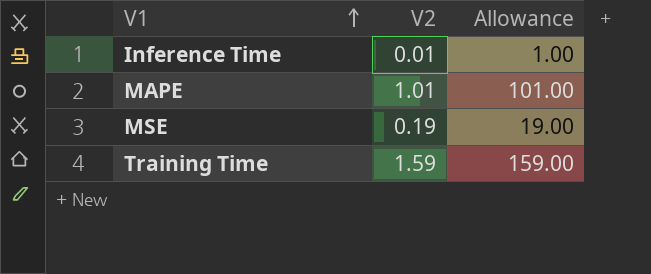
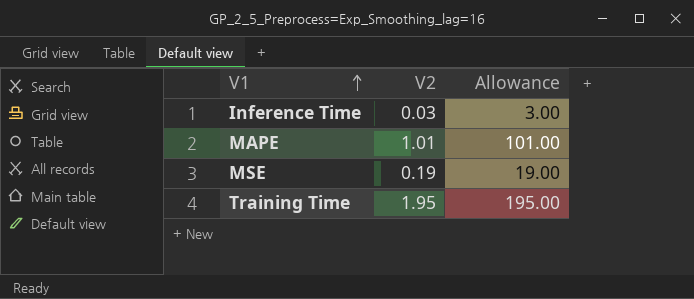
Inference Time | V2: 0.01 -> 0.03
Inference Time | Allowance: 1.00 -> 3.00
Training Time | V2: 1.59 -> 1.95
Training Time | Allowance: 159.00 -> 195.00

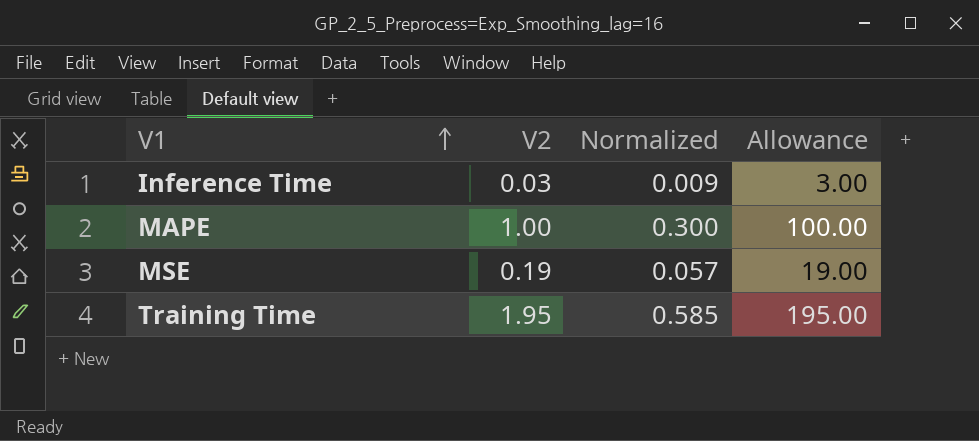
column Normalized | formula: none -> [V2] * 0.3
MAPE | V2: 1.01 -> 1.00
MAPE | Allowance: 101.00 -> 100.00

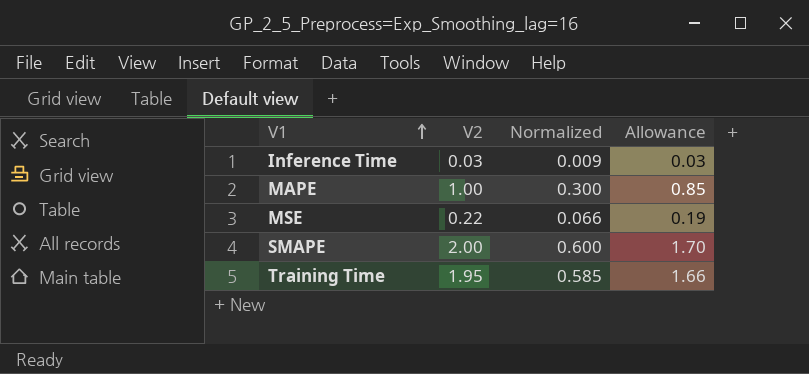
column Allowance | formula: [V2] * 100 -> [V2] * 0.85
MSE | V2: 0.19 -> 0.22
MSE | Normalized: 0.057 -> 0.066
row SMAPE: none -> 2.00 | 0.600 | 1.70

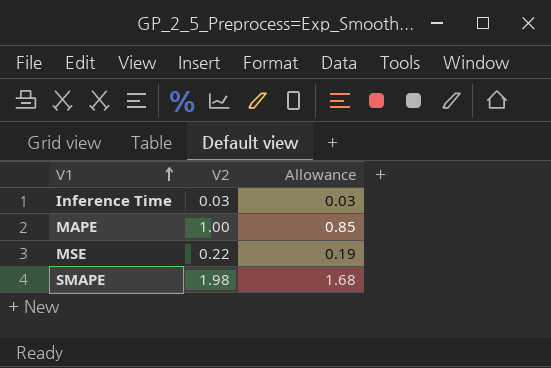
column Normalized | formula: [V2] * 0.3 -> none
row Training Time: 1.95 | 0.585 | 1.66 -> none
SMAPE | V2: 2.00 -> 1.98
SMAPE | Allowance: 1.70 -> 1.68

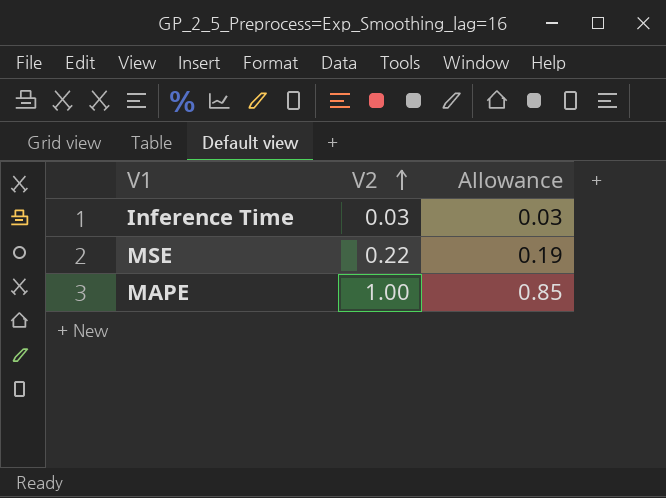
row order: V1 ascending -> V2 ascending
row SMAPE: 1.98 | 1.68 -> none

